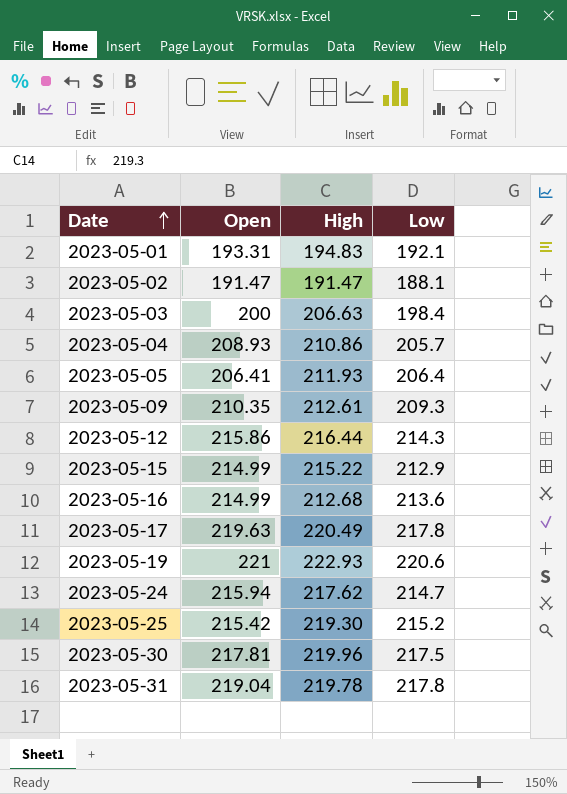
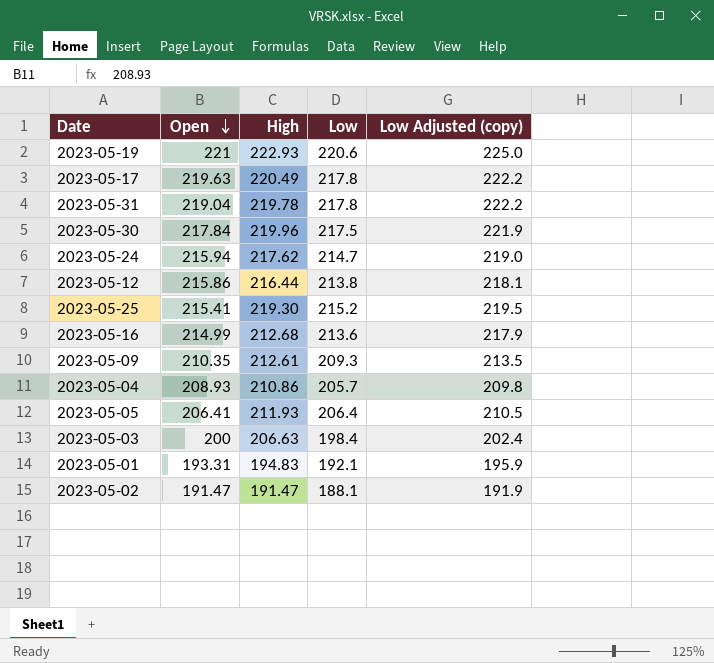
row order: Date ascending -> Open descending
column Low Adjusted (copy) | formula: none -> [Low] * 1.02
row 2023-05-15: 214.99 | 215.22 | 212.9 -> none
2023-05-30 | Open: 217.81 -> 217.84
2023-05-12 | Low: 214.3 -> 213.8
2023-05-25 | Open: 215.42 -> 215.41

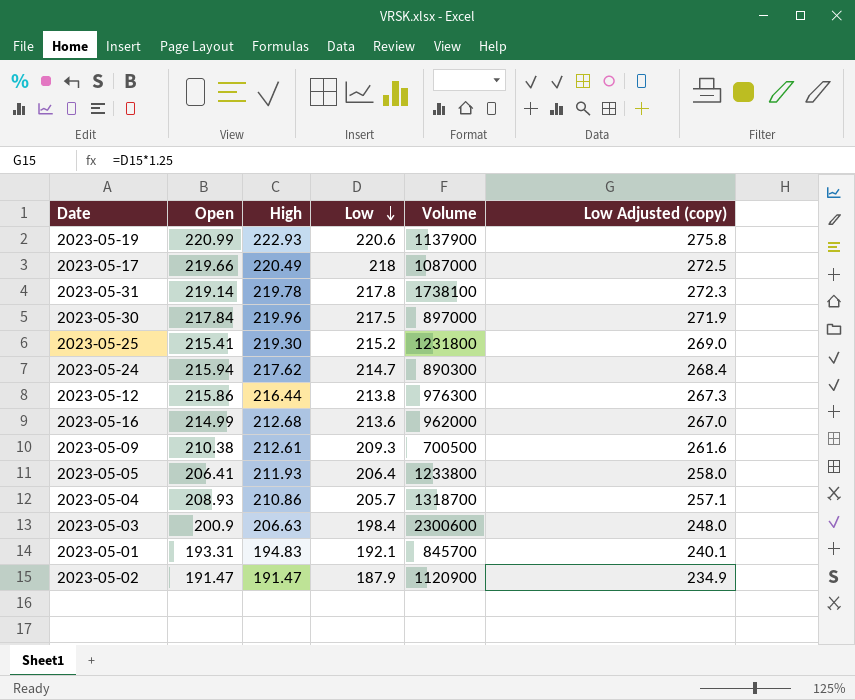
row order: Open descending -> Low descending
column Volume | position: none -> 5
column Low Adjusted (copy) | formula: [Low] * 1.02 -> [Low] * 1.25
2023-05-19 | Open: 221 -> 220.99
2023-05-17 | Open: 219.63 -> 219.66
2023-05-17 | Low: 217.8 -> 218
2023-05-31 | Open: 219.04 -> 219.14
2023-05-09 | Open: 210.35 -> 210.38
2023-05-03 | Open: 200 -> 200.9
2023-05-02 | Low: 188.1 -> 187.9

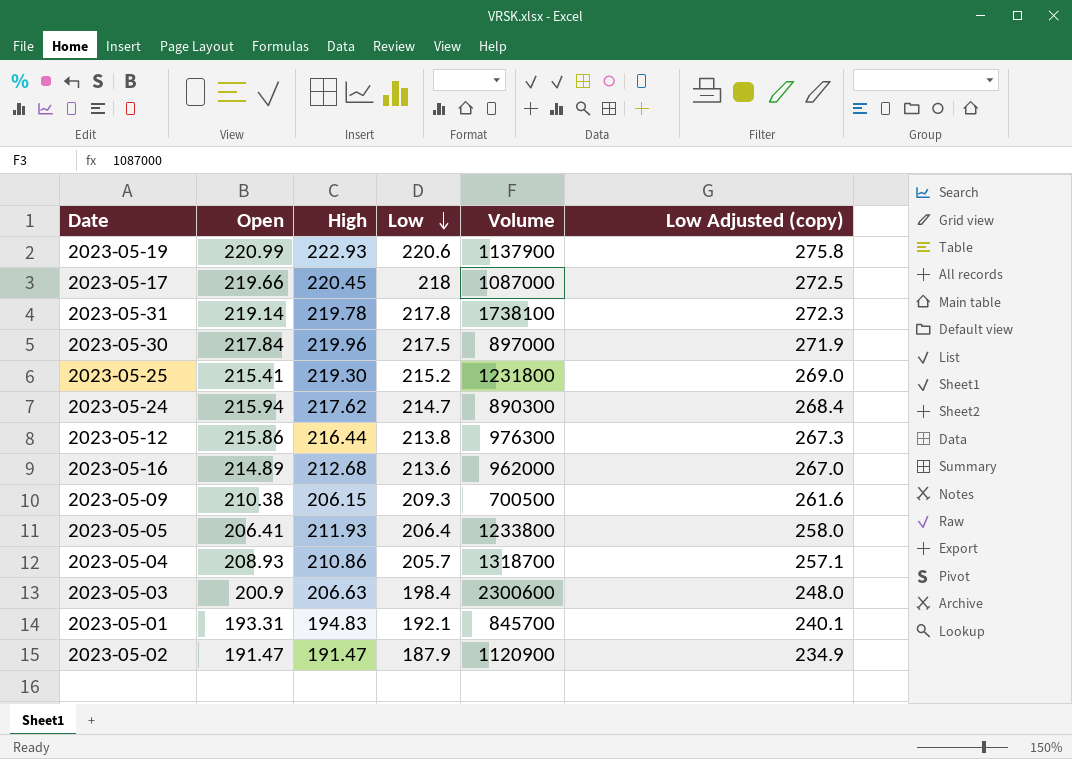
2023-05-17 | High: 220.49 -> 220.45
2023-05-16 | Open: 214.99 -> 214.89
2023-05-09 | High: 212.61 -> 206.15

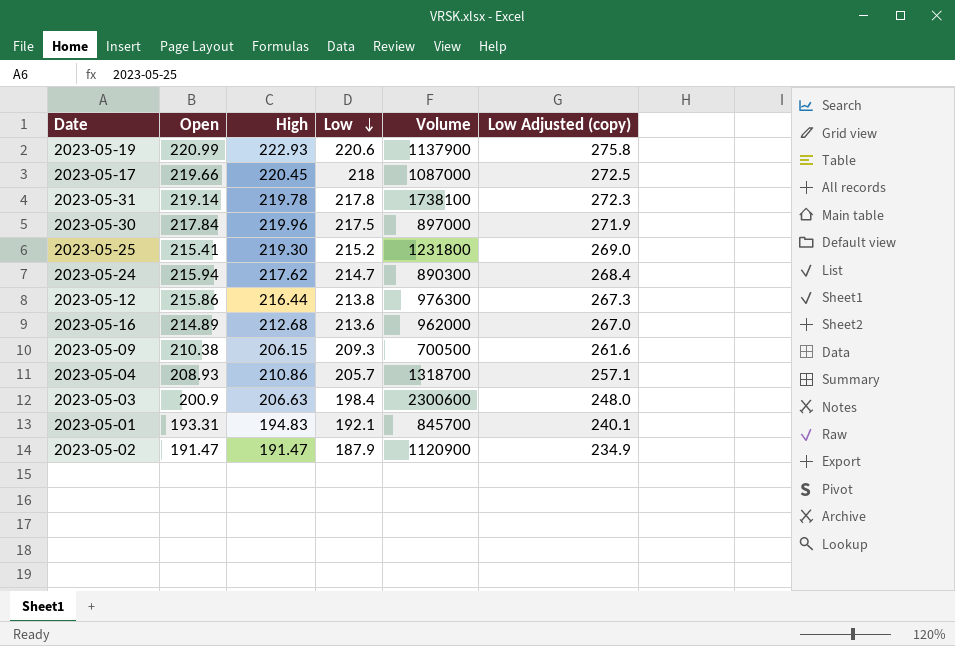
row 2023-05-05: 206.41 | 211.93 | 206.4 | 1233800 | 258.0 -> none

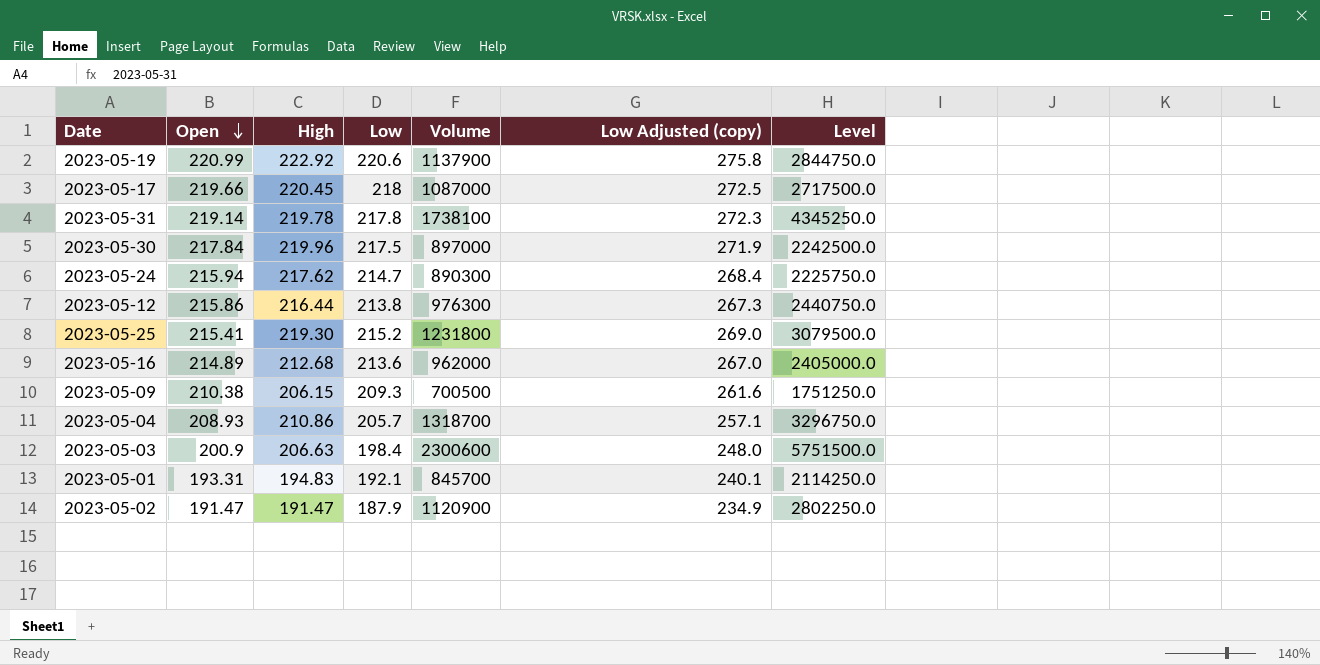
row order: Low descending -> Open descending
column Level | formula: none -> [Volume] * 2.5
2023-05-19 | High: 222.93 -> 222.92

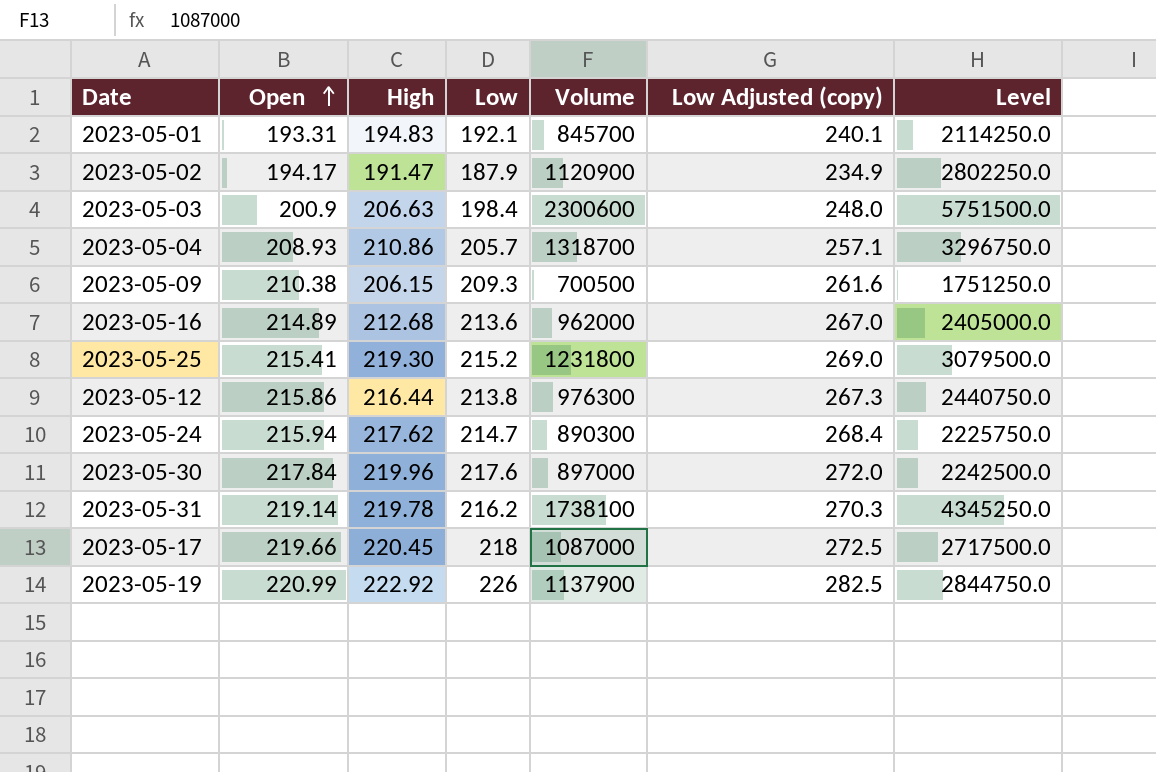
row order: Open descending -> Open ascending
2023-05-02 | Open: 191.47 -> 194.17
2023-05-30 | Low: 217.5 -> 217.6
2023-05-30 | Low Adjusted (copy): 271.9 -> 272.0
2023-05-31 | Low: 217.8 -> 216.2
2023-05-31 | Low Adjusted (copy): 272.3 -> 270.3
2023-05-19 | Low: 220.6 -> 226
2023-05-19 | Low Adjusted (copy): 275.8 -> 282.5

